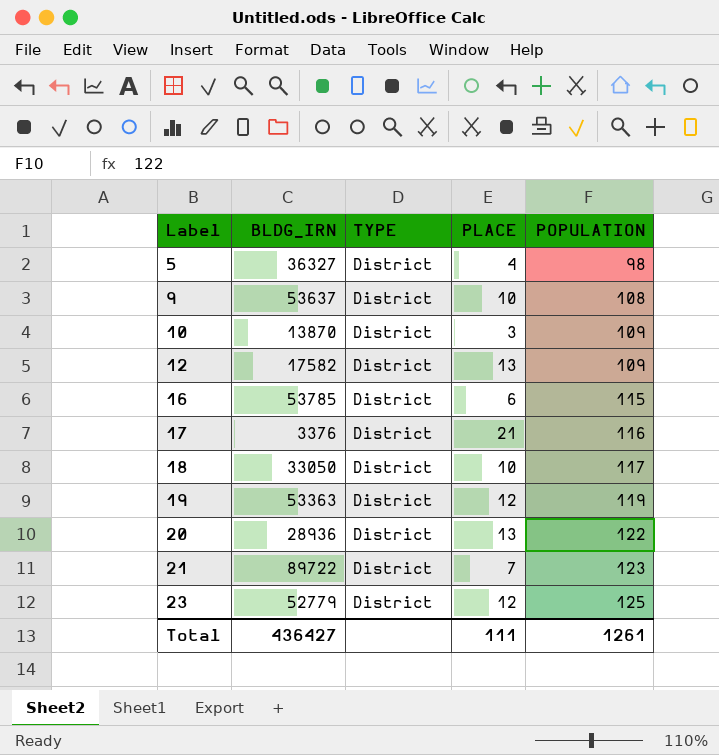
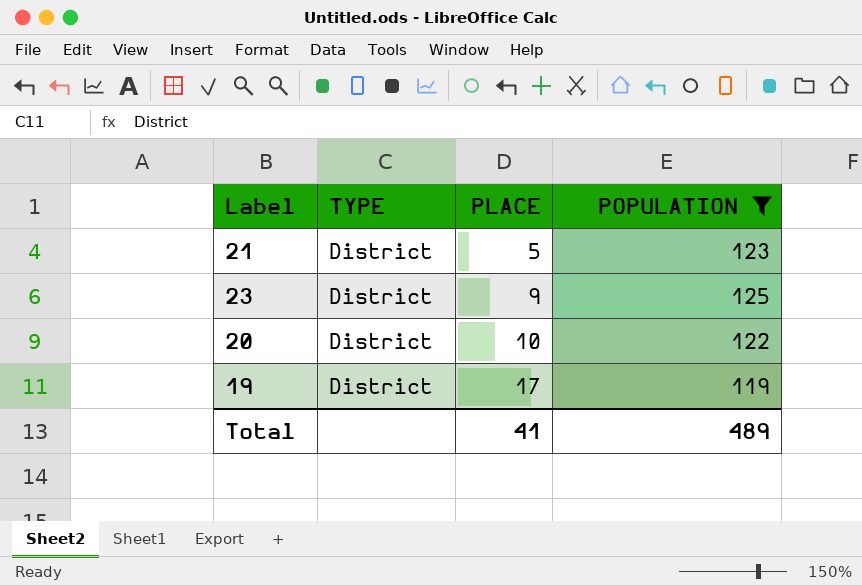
filter: none -> POPULATION >= 119
row order: Label ascending -> PLACE ascending
column BLDG_IRN | position: 2 -> none
21 | PLACE: 7 -> 5
23 | PLACE: 12 -> 9
20 | PLACE: 13 -> 10
19 | PLACE: 12 -> 17
Total | PLACE: 111 -> 41
Total | POPULATION: 1261 -> 489

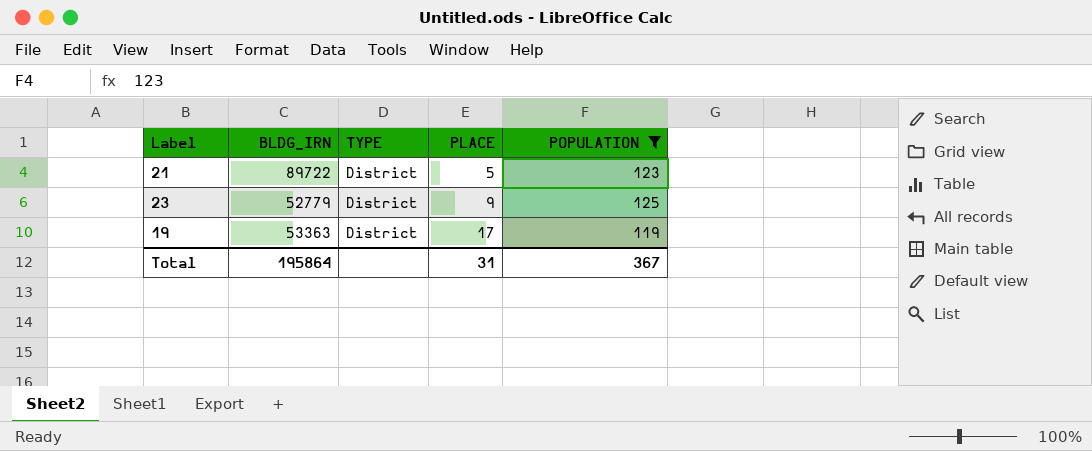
column BLDG_IRN | position: none -> 2
row 20: District | 10 | 122 -> none
Total | PLACE: 41 -> 31
Total | POPULATION: 489 -> 367

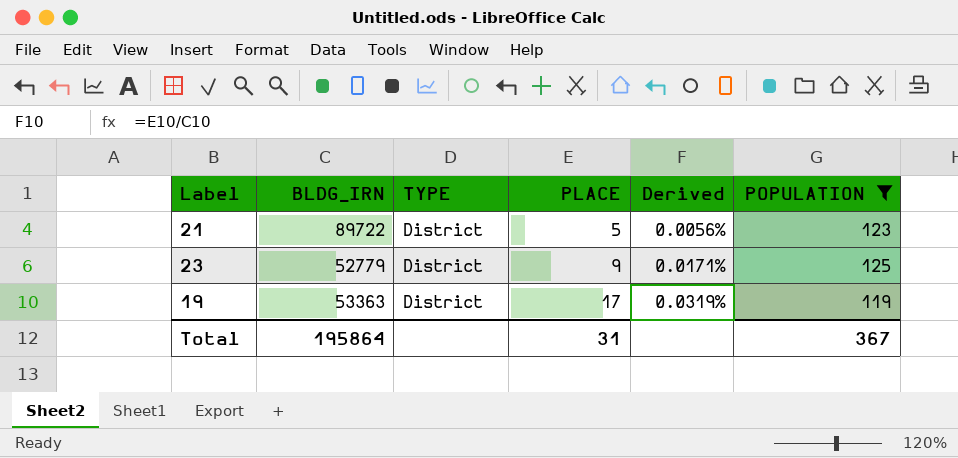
column Derived | formula: none -> [PLACE] / [BLDG_IRN]

